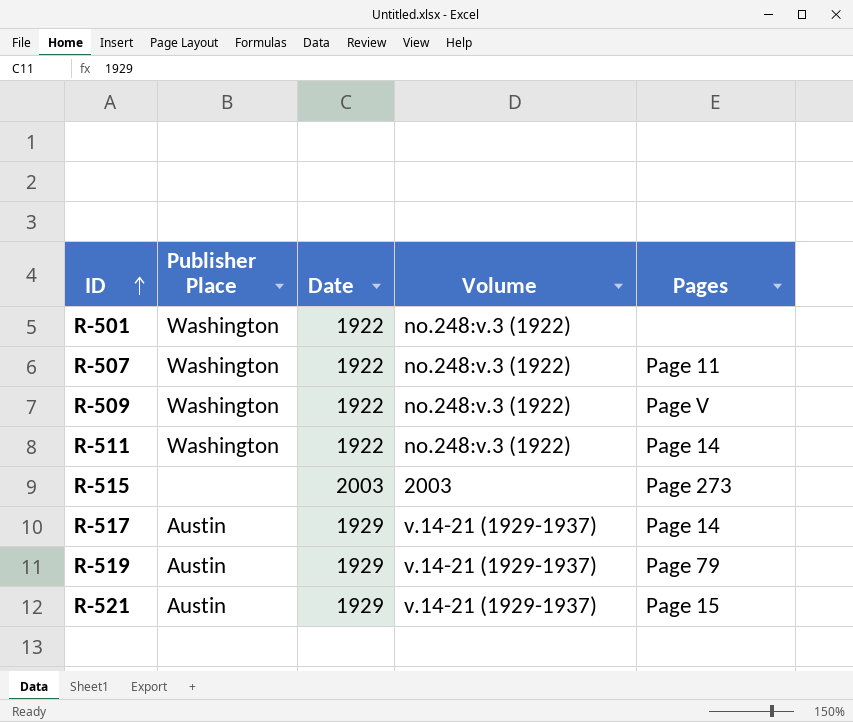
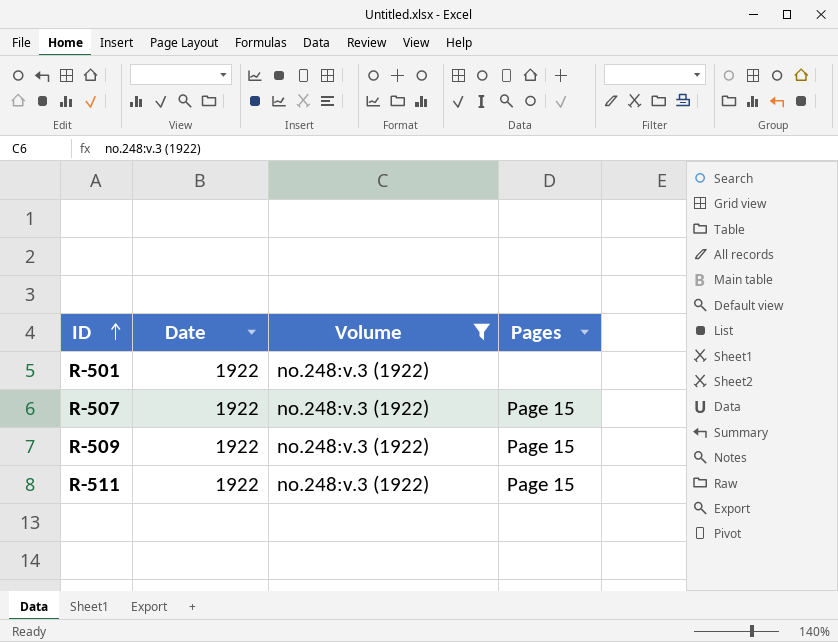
filter: none -> Volume = no.248:v.3 (1922)
column Publisher Place | position: 2 -> none
R-507 | Pages: Page 11 -> Page 15
R-509 | Pages: Page V -> Page 15
R-511 | Pages: Page 14 -> Page 15

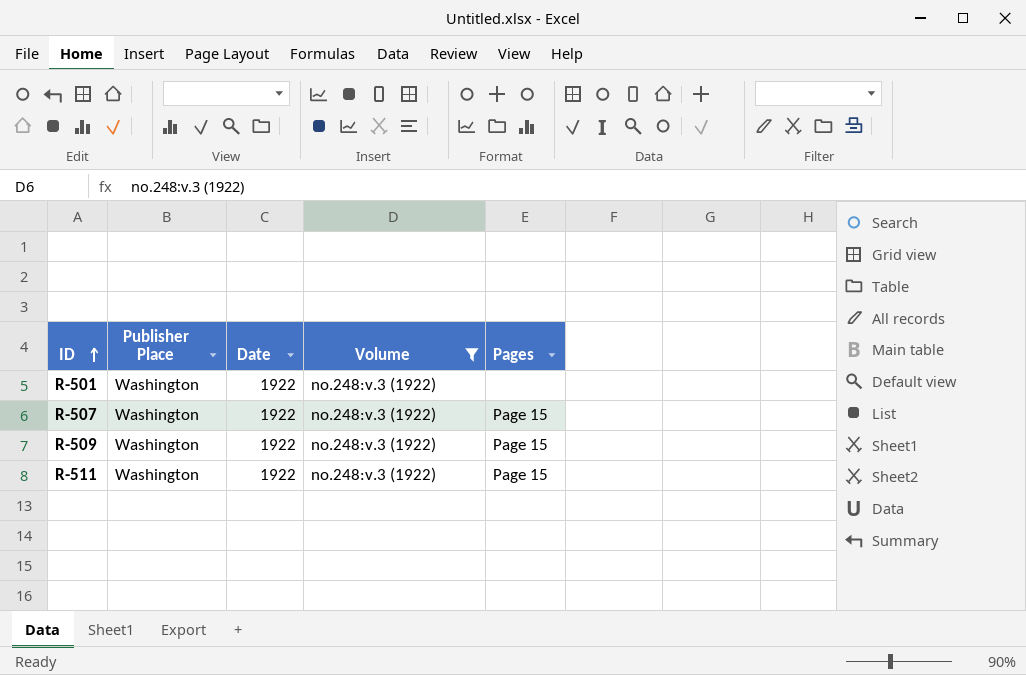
column Publisher Place | position: none -> 2

